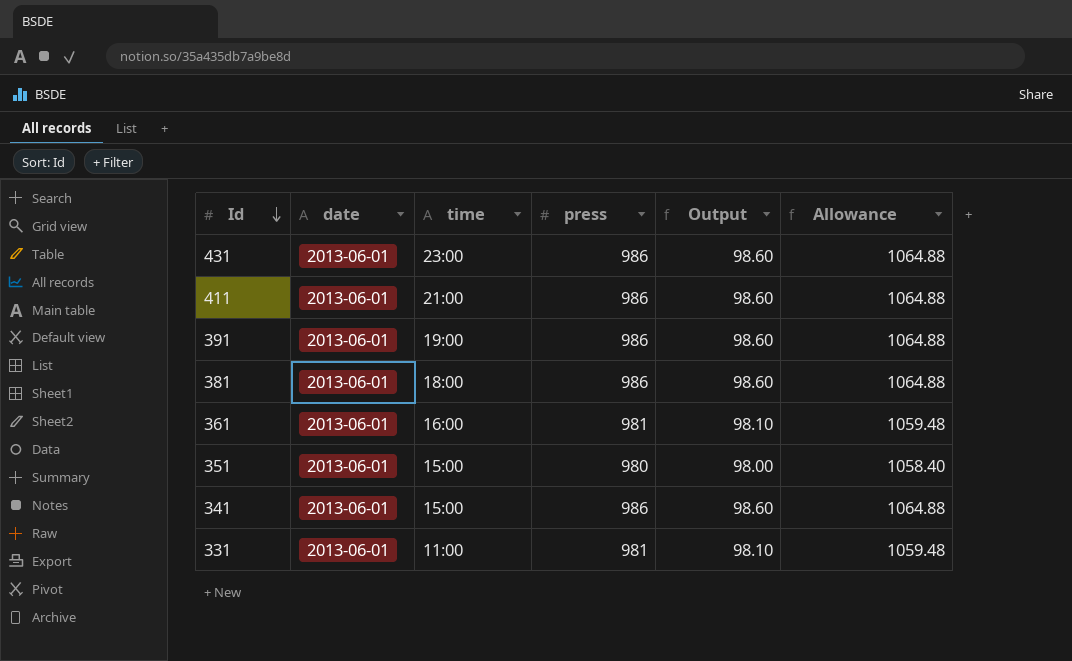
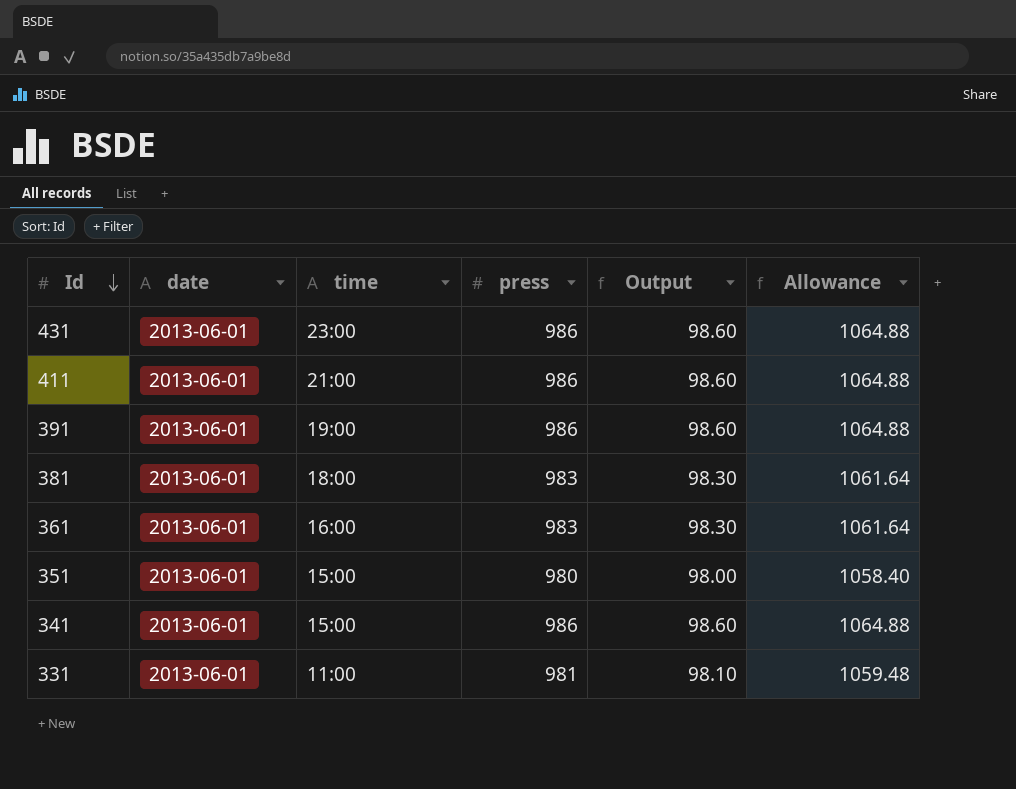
381 | press: 986 -> 983
381 | Output: 98.60 -> 98.30
381 | Allowance: 1064.88 -> 1061.64
361 | press: 981 -> 983
361 | Output: 98.10 -> 98.30
361 | Allowance: 1059.48 -> 1061.64

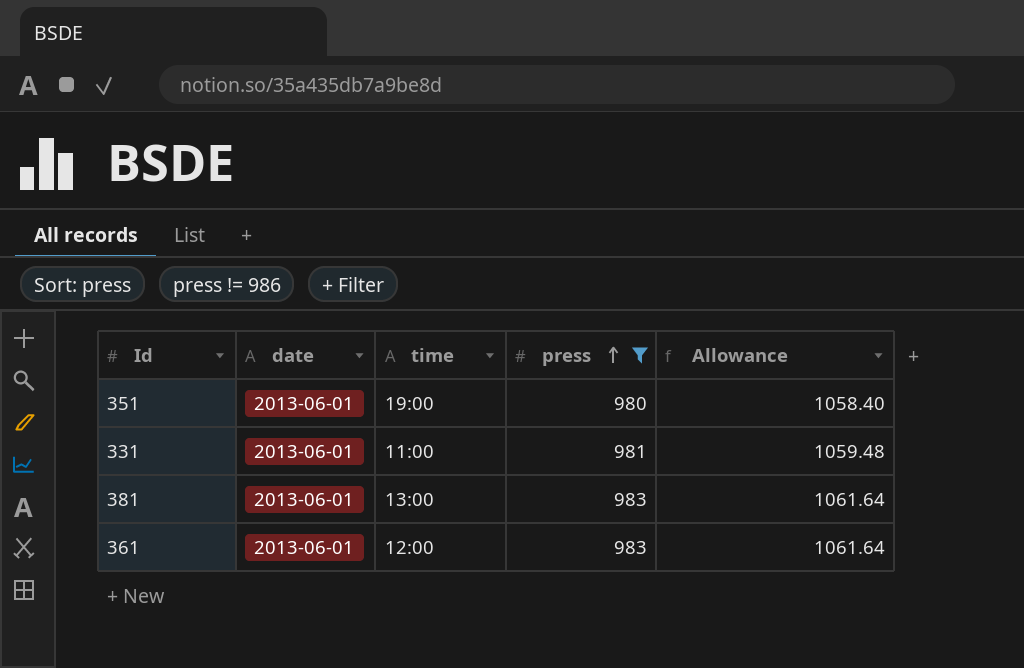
filter: none -> press != 986
row order: Id descending -> press ascending
column Output | formula: [press] * 0.1 -> none
351 | time: 15:00 -> 19:00
381 | time: 18:00 -> 13:00
361 | time: 16:00 -> 12:00

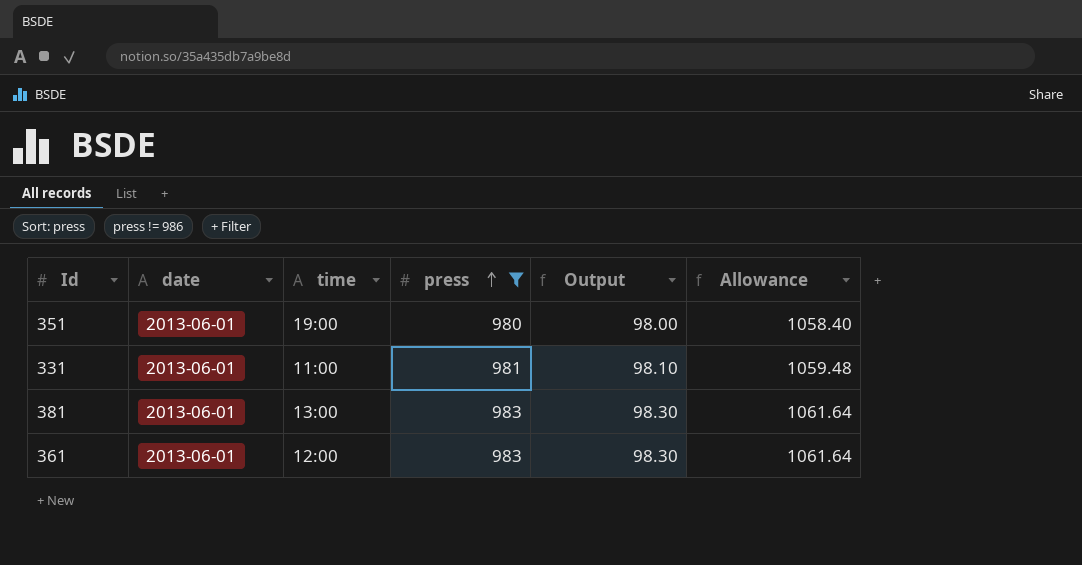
column Output | formula: none -> [press] * 0.1

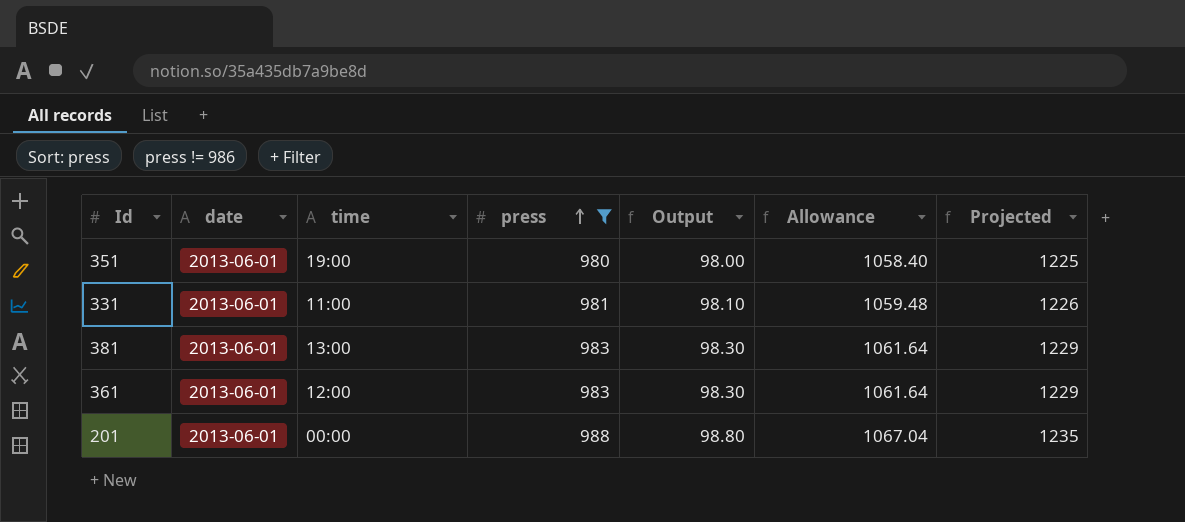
column Projected | formula: none -> [press] * 1.25
row 201: none -> 2013-06-01 | 00:00 | 988 | 98.80 | 1067.04 | 1235

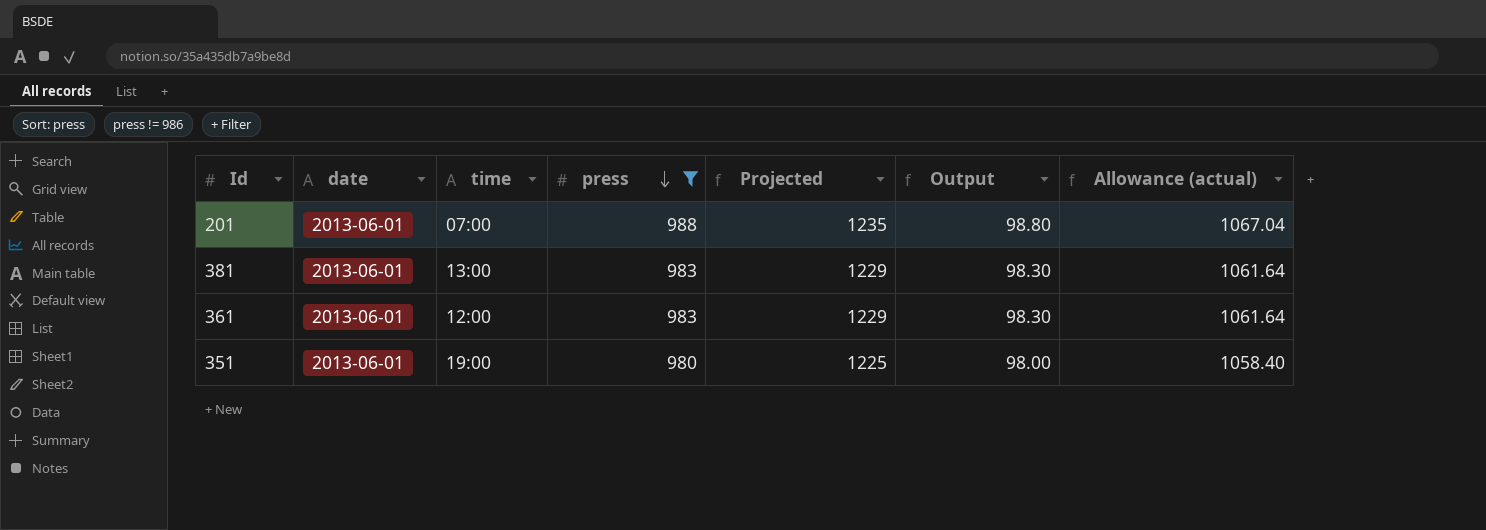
row order: press ascending -> press descending
column Projected | position: 7 -> 5
column name: Allowance -> Allowance (actual)
row 331: 2013-06-01 | 11:00 | 981 | 98.10 | 1059.48 | 1226 -> none
201 | time: 00:00 -> 07:00

